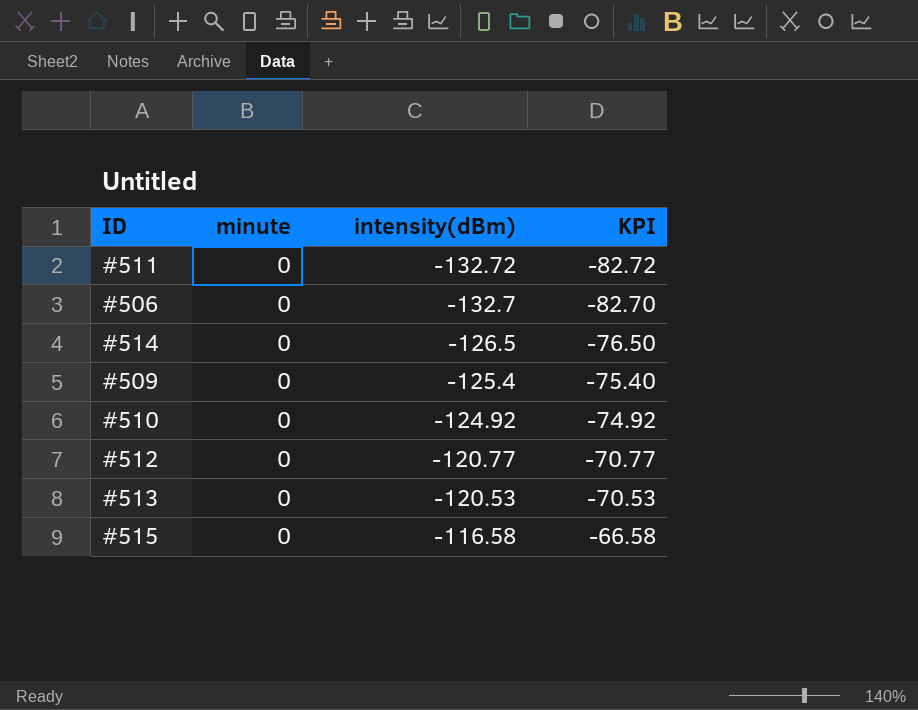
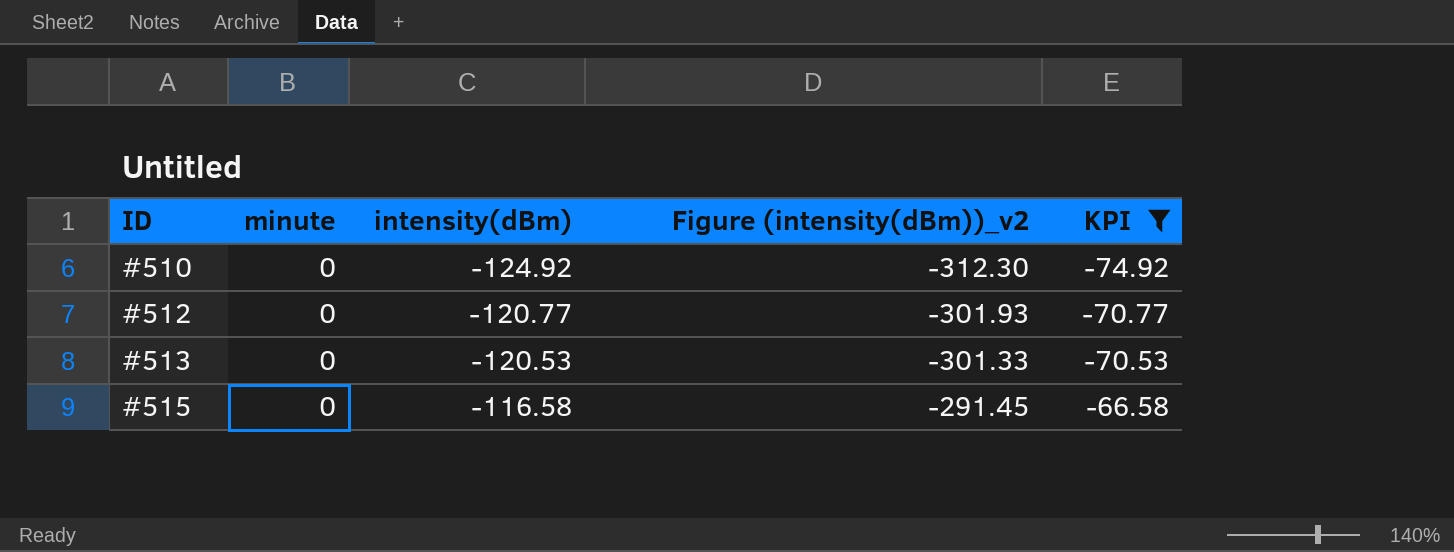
filter: none -> KPI >= -74.92
column Figure (intensity(dBm))_v2 | formula: none -> [intensity(dBm)] * 2.5

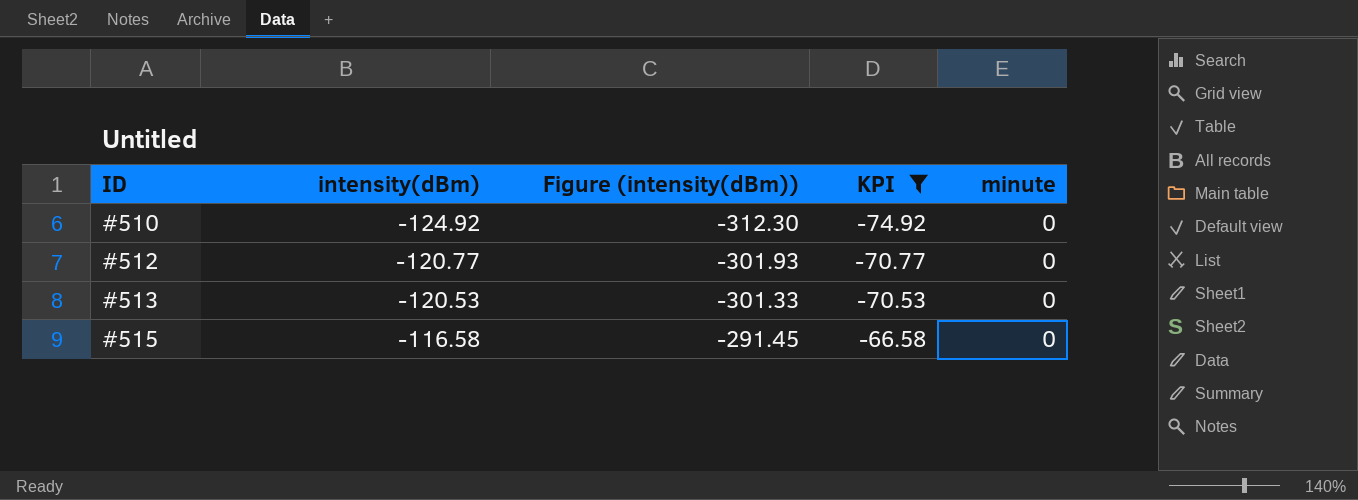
column name: Figure (intensity(dBm))_v2 -> Figure (intensity(dBm))
column minute | position: 2 -> 5

